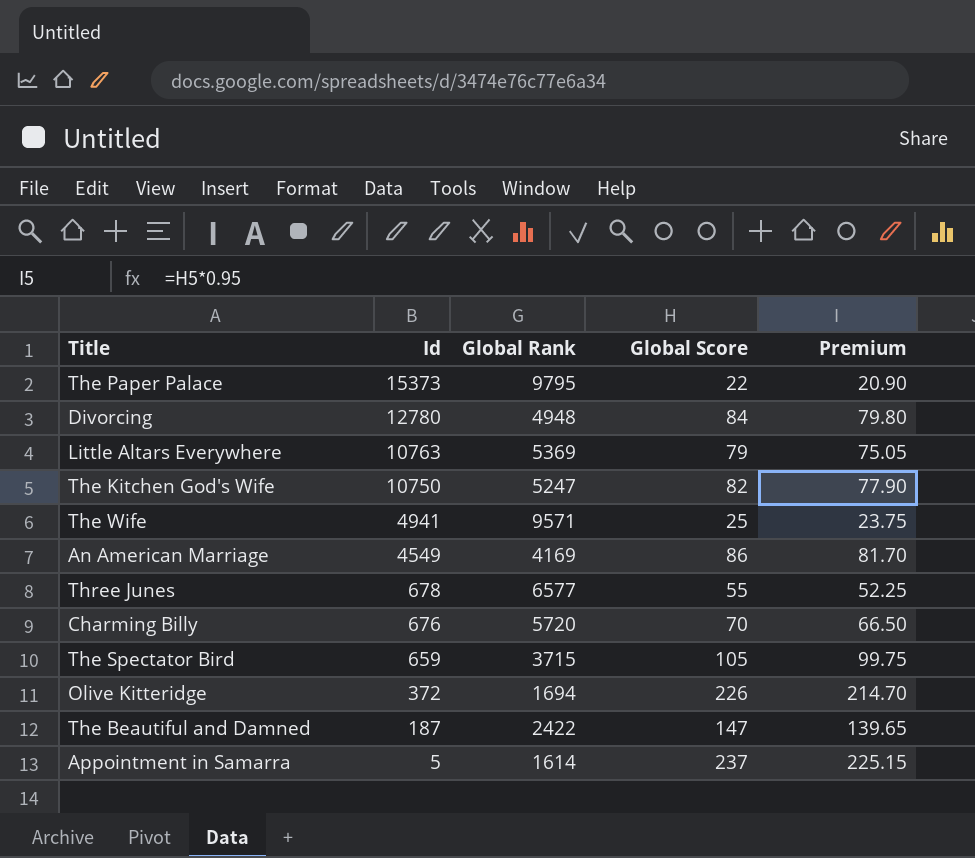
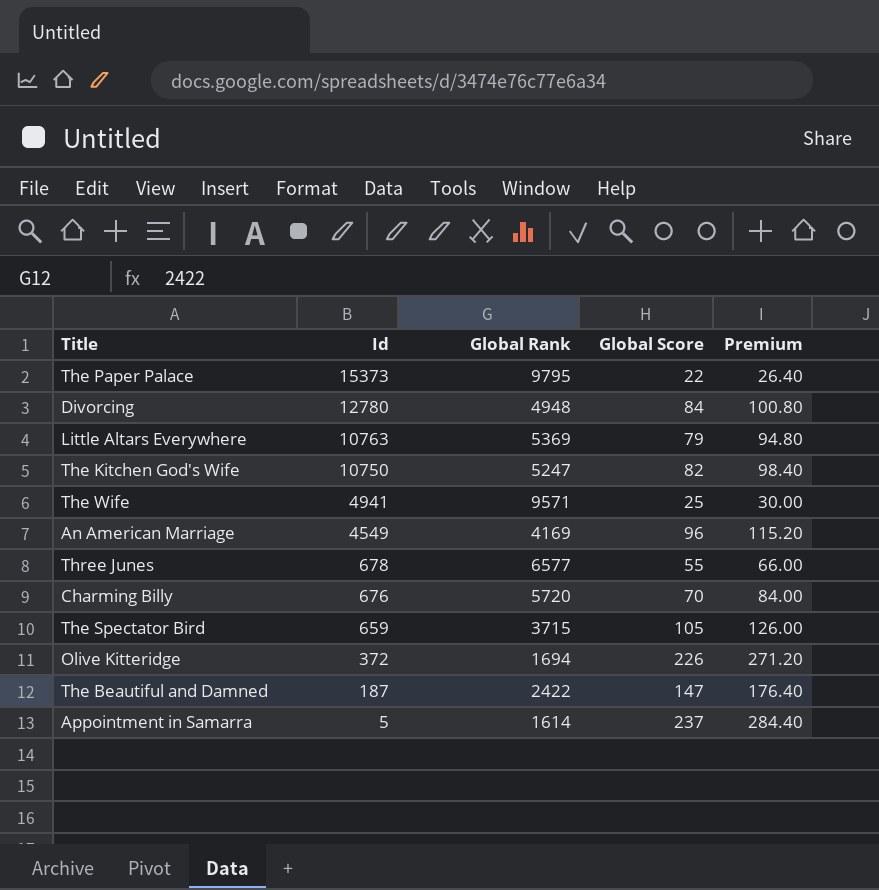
column Premium | formula: [Global Score] * 0.95 -> [Global Score] * 1.2
An American Marriage | Global Score: 86 -> 96

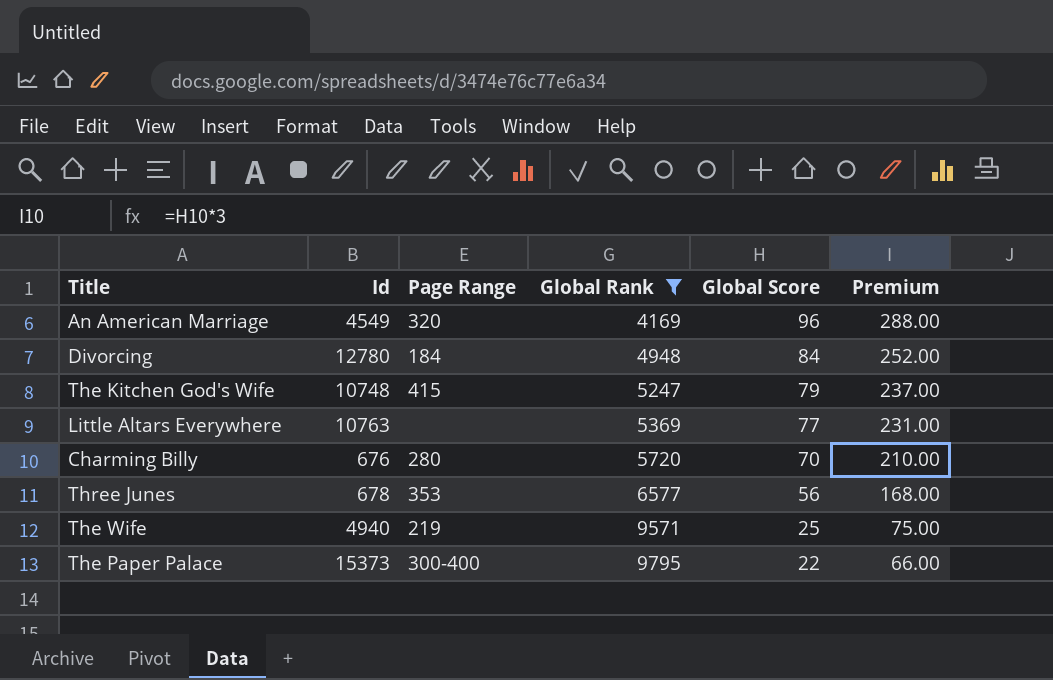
filter: none -> Global Rank >= 4169
row order: Id descending -> Global Rank ascending
column Page Range | position: none -> 3
column Premium | formula: [Global Score] * 1.2 -> [Global Score] * 3
The Kitchen God's Wife | Id: 10750 -> 10748
The Kitchen God's Wife | Global Score: 82 -> 79
Little Altars Everywhere | Global Score: 79 -> 77
Three Junes | Global Score: 55 -> 56
The Wife | Id: 4941 -> 4940

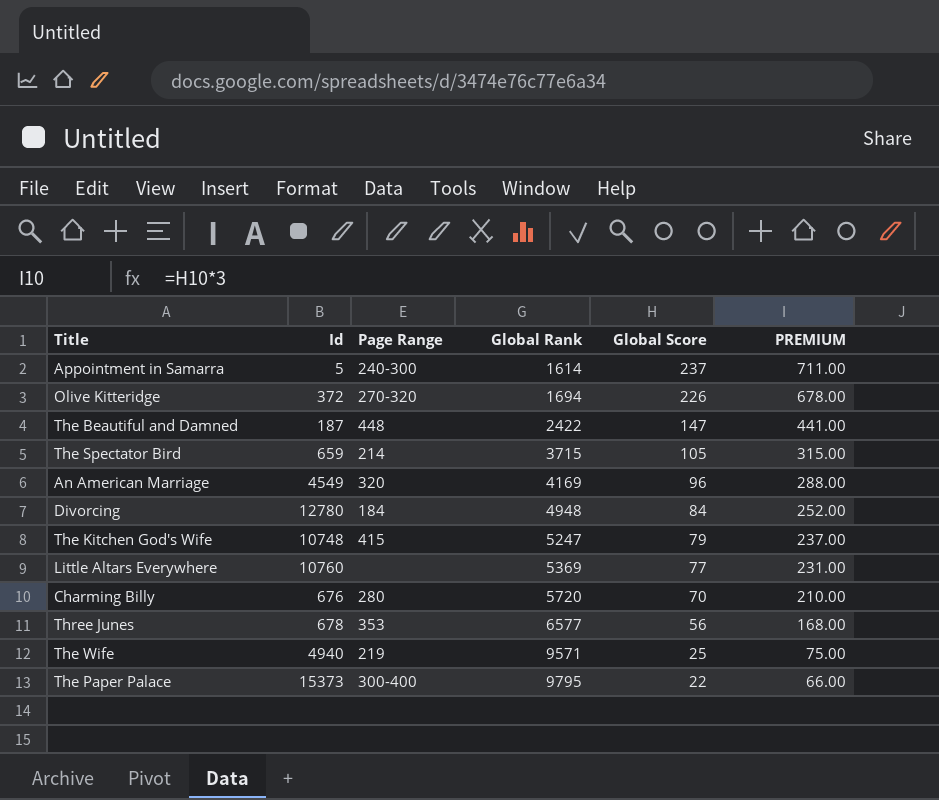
filter: Global Rank >= 4169 -> none
column name: Premium -> PREMIUM
Little Altars Everywhere | Id: 10763 -> 10760

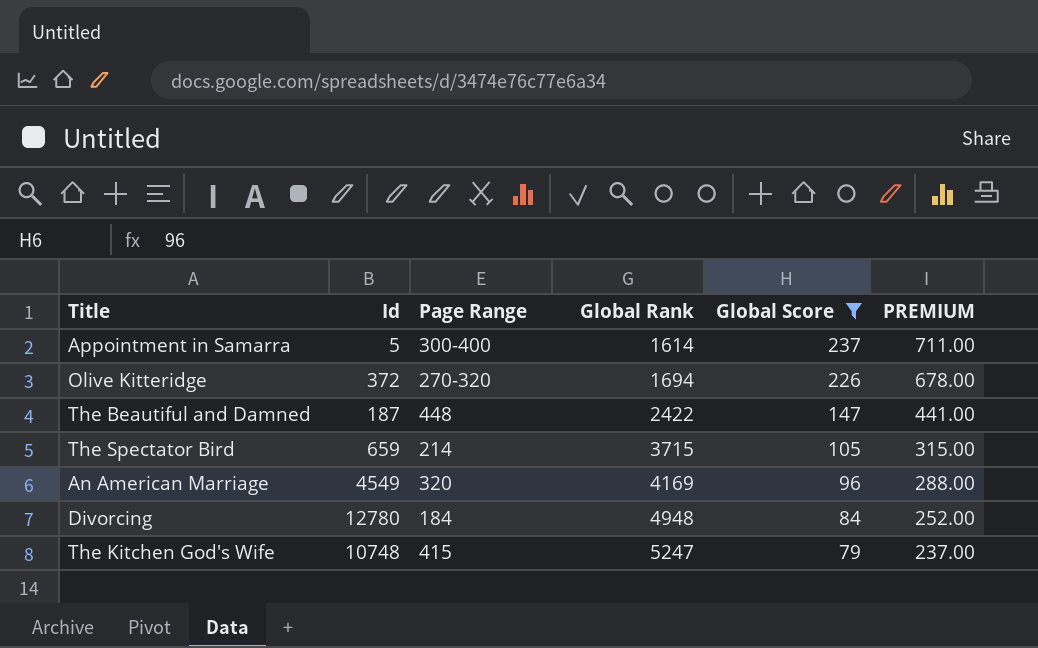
filter: none -> Global Score >= 79
Appointment in Samarra | Page Range: 240-300 -> 300-400

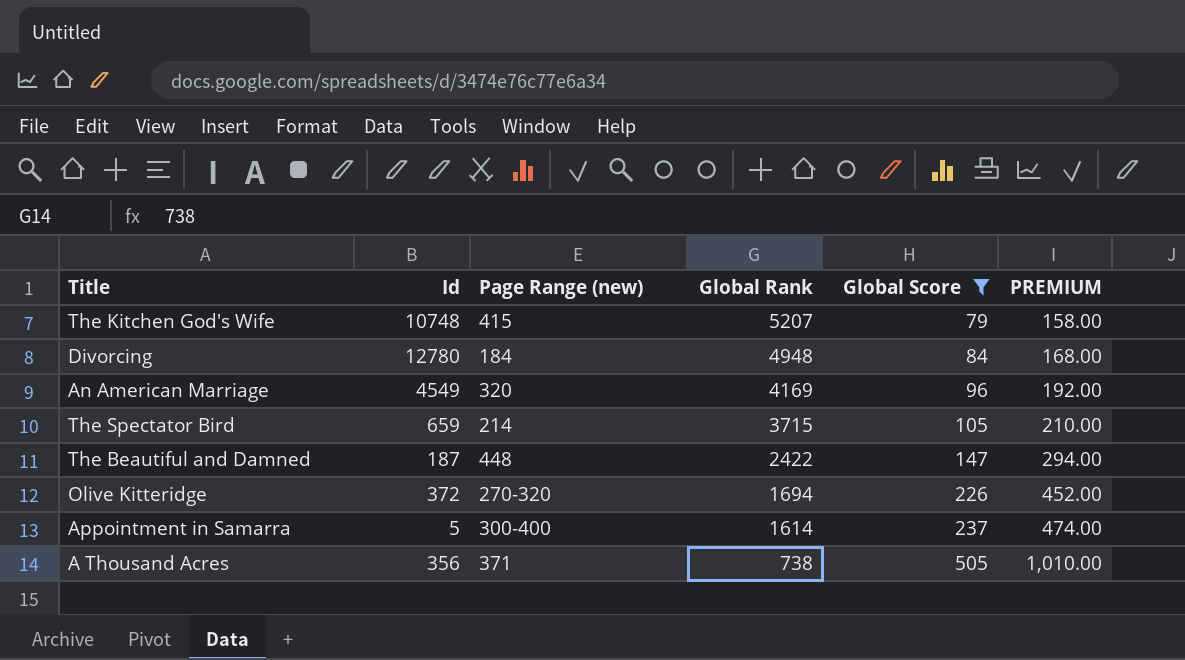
row order: Global Rank ascending -> Global Rank descending
column name: Page Range -> Page Range (new)
column PREMIUM | formula: [Global Score] * 3 -> [Global Score] * 2
The Kitchen God's Wife | Global Rank: 5247 -> 5207
row A Thousand Acres: none -> 356 | 371 | 738 | 505 | 1,010.00

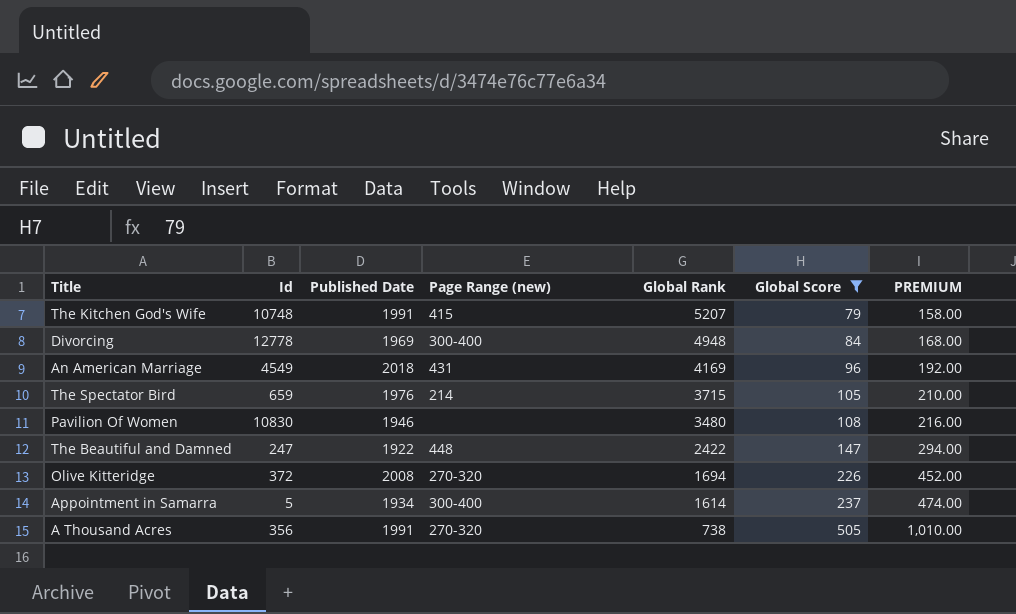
column Published Date | position: none -> 3
Divorcing | Id: 12780 -> 12778
Divorcing | Page Range (new): 184 -> 300-400
An American Marriage | Page Range (new): 320 -> 431
row Pavilion Of Women: none -> 10830 | 1946 | none | 3480 | 108 | 216.00
The Beautiful and Damned | Id: 187 -> 247
A Thousand Acres | Page Range (new): 371 -> 270-320

